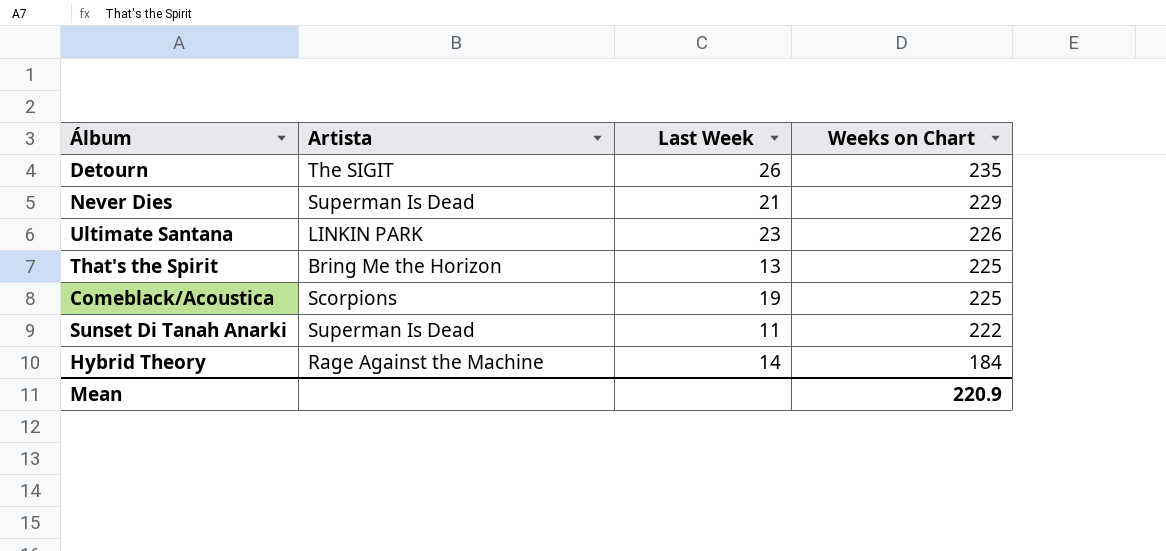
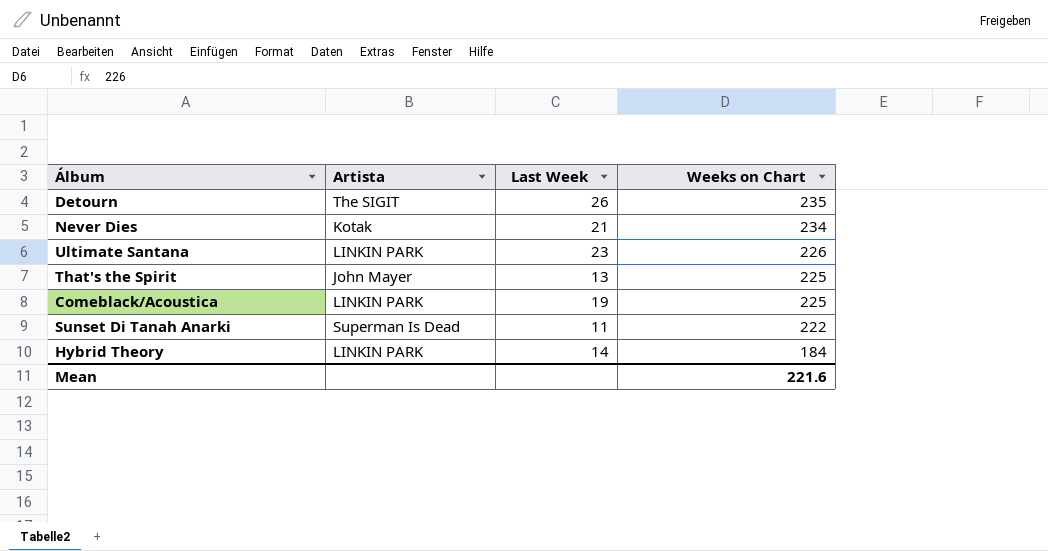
Never Dies | Artista: Superman Is Dead -> Kotak
Never Dies | Weeks on Chart: 229 -> 234
That's the Spirit | Artista: Bring Me the Horizon -> John Mayer
Comeblack/Acoustica | Artista: Scorpions -> LINKIN PARK
Hybrid Theory | Artista: Rage Against the Machine -> LINKIN PARK
Mean | Weeks on Chart: 220.9 -> 221.6

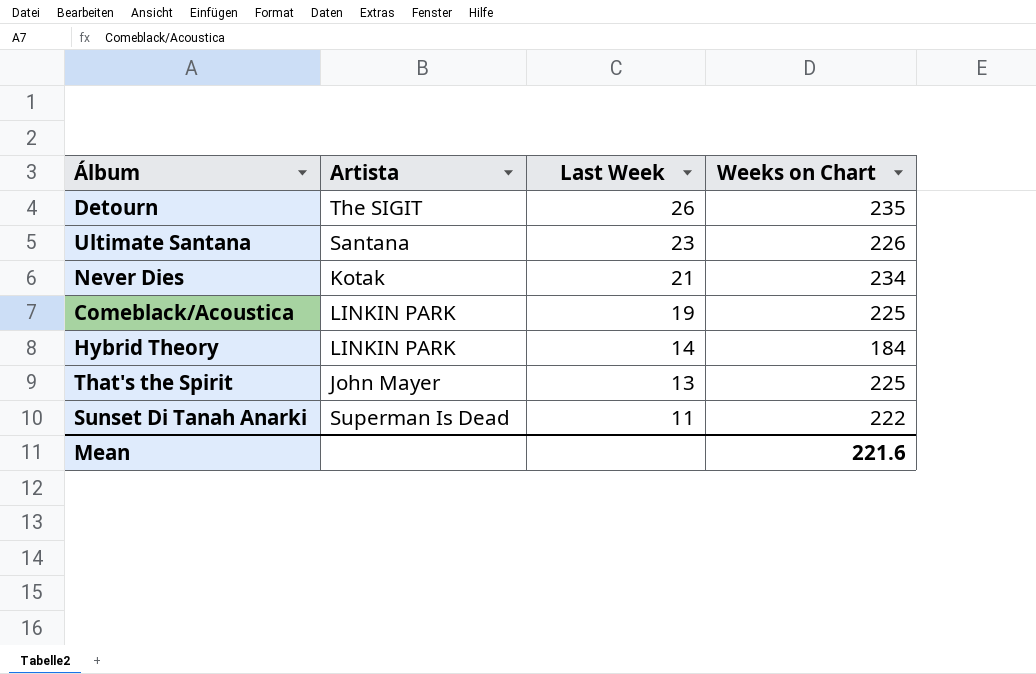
row order: Weeks on Chart descending -> Last Week descending
Ultimate Santana | Artista: LINKIN PARK -> Santana

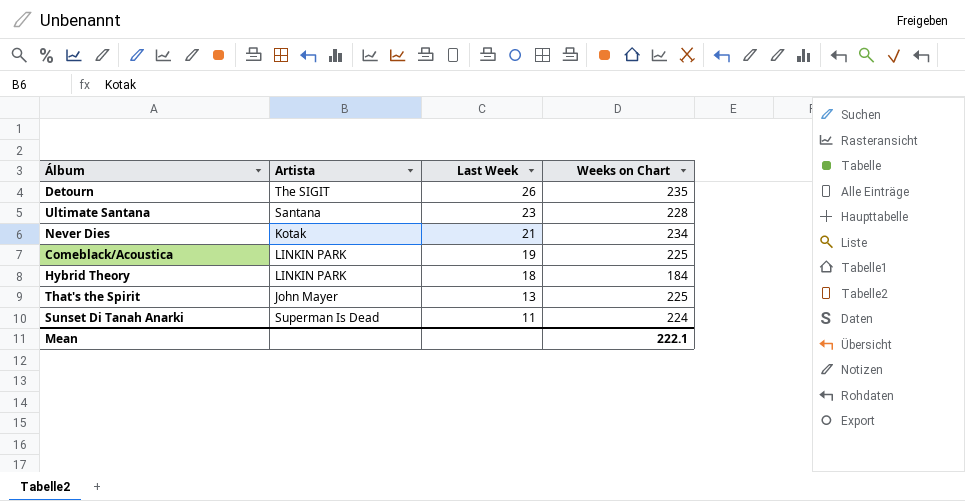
Ultimate Santana | Weeks on Chart: 226 -> 228
Hybrid Theory | Last Week: 14 -> 18
Sunset Di Tanah Anarki | Weeks on Chart: 222 -> 224
Mean | Weeks on Chart: 221.6 -> 222.1

